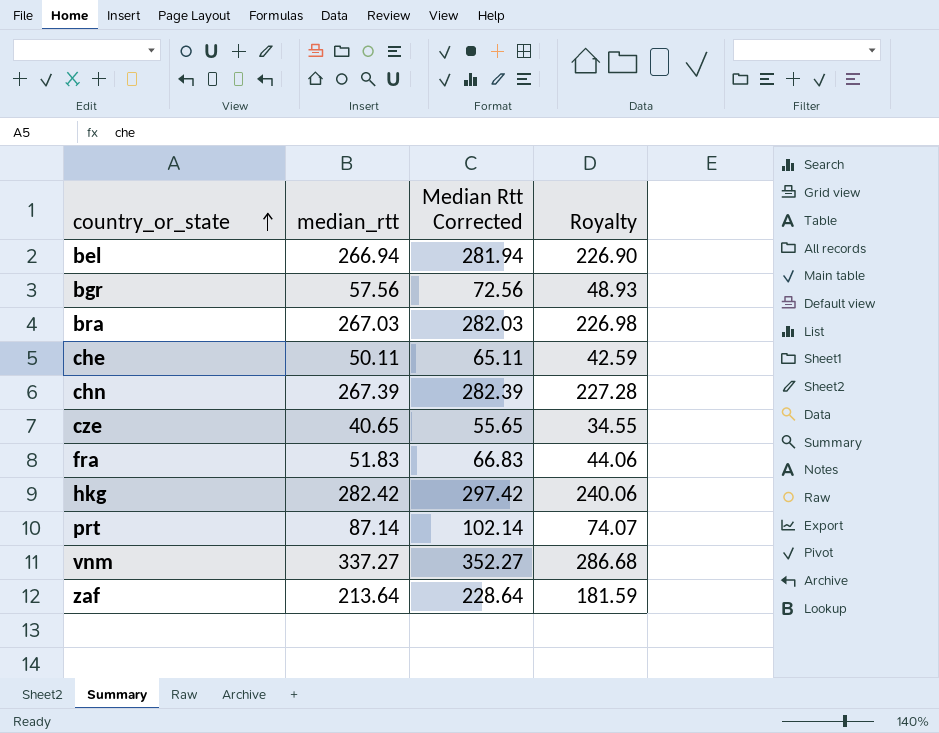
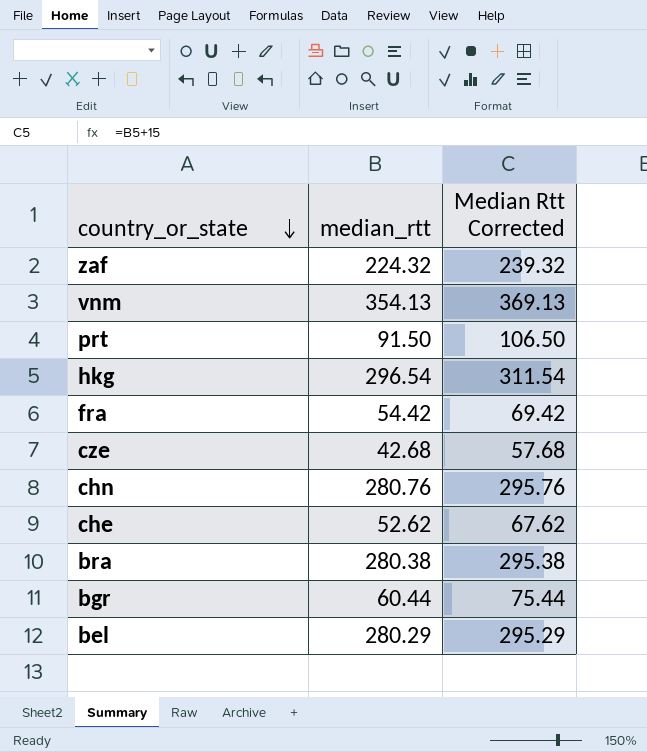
row order: country_or_state ascending -> country_or_state descending
column Royalty | formula: [median_rtt] * 0.85 -> none
zaf | median_rtt: 213.64 -> 224.32
zaf | Median Rtt Corrected: 228.64 -> 239.32
vnm | median_rtt: 337.27 -> 354.13
vnm | Median Rtt Corrected: 352.27 -> 369.13
prt | median_rtt: 87.14 -> 91.50
prt | Median Rtt Corrected: 102.14 -> 106.50
hkg | median_rtt: 282.42 -> 296.54
hkg | Median Rtt Corrected: 297.42 -> 311.54
fra | median_rtt: 51.83 -> 54.42
fra | Median Rtt Corrected: 66.83 -> 69.42
cze | median_rtt: 40.65 -> 42.68
cze | Median Rtt Corrected: 55.65 -> 57.68
chn | median_rtt: 267.39 -> 280.76
chn | Median Rtt Corrected: 282.39 -> 295.76
che | median_rtt: 50.11 -> 52.62
che | Median Rtt Corrected: 65.11 -> 67.62
bra | median_rtt: 267.03 -> 280.38
bra | Median Rtt Corrected: 282.03 -> 295.38
bgr | median_rtt: 57.56 -> 60.44
bgr | Median Rtt Corrected: 72.56 -> 75.44
bel | median_rtt: 266.94 -> 280.29
bel | Median Rtt Corrected: 281.94 -> 295.29

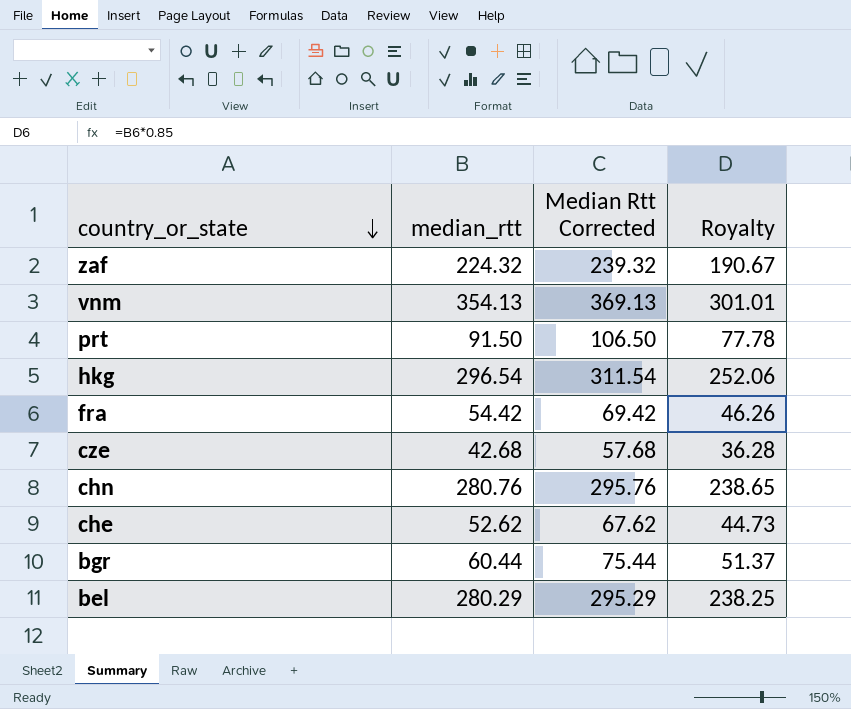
column Royalty | formula: none -> [median_rtt] * 0.85
row bra: 280.38 | 295.38 -> none

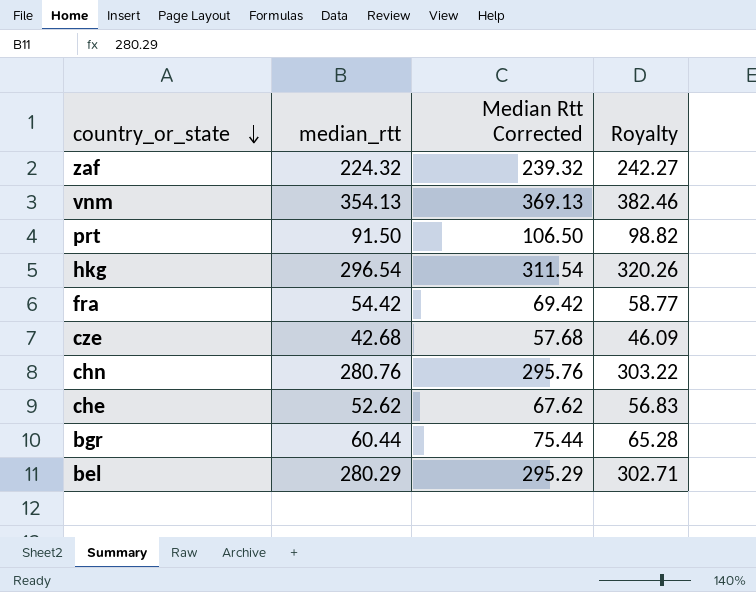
column Royalty | formula: [median_rtt] * 0.85 -> [median_rtt] * 1.08

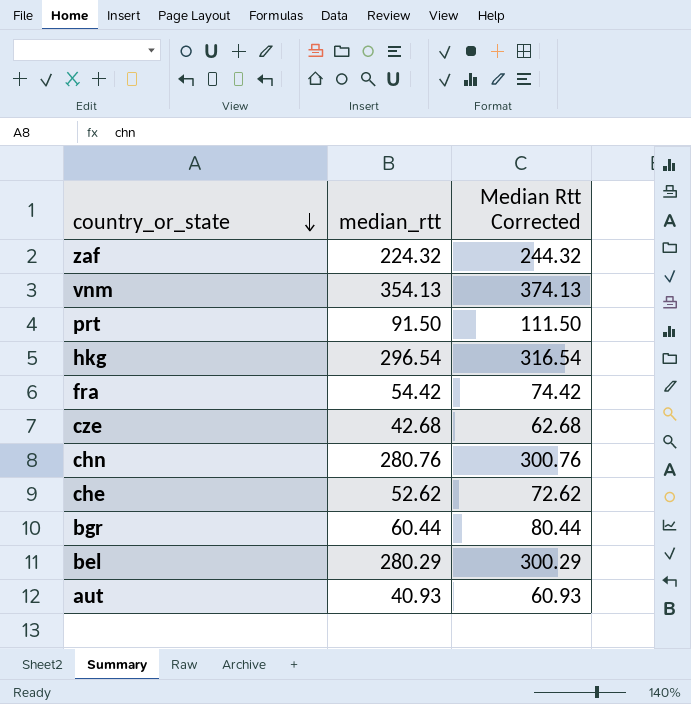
column Royalty | formula: [median_rtt] * 1.08 -> none
column Median Rtt Corrected | formula: [median_rtt] + 15 -> [median_rtt] + 20
row aut: none -> 40.93 | 60.93

